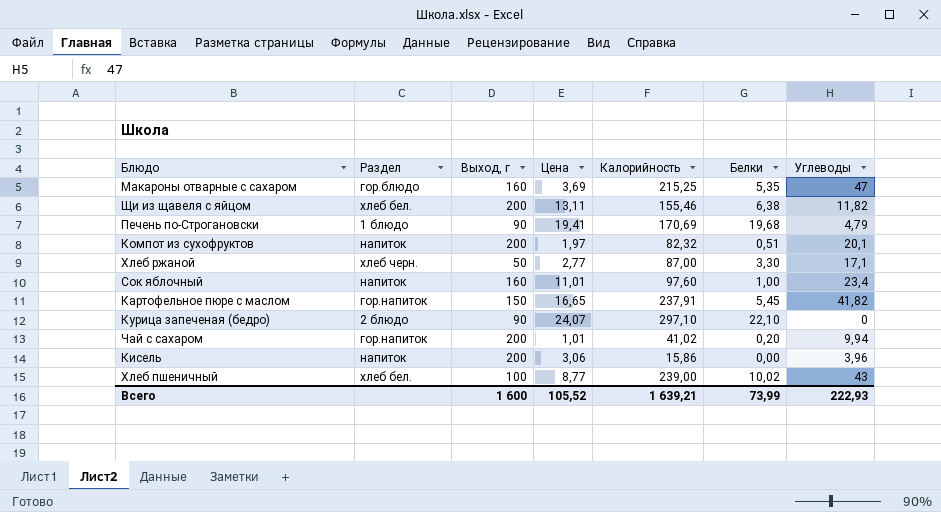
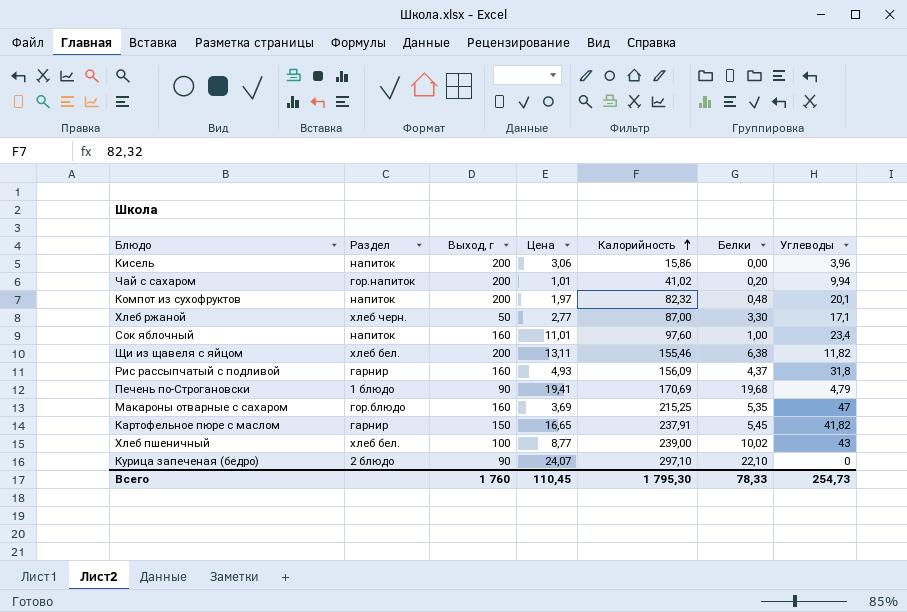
row order: none -> Калорийность ascending
Компот из сухофруктов | Белки: 0,51 -> 0,48
row Рис рассыпчатый с подливой: none -> гарнир | 160 | 4,93 | 156,09 | 4,37 | 31,8
Картофельное пюре с маслом | Раздел: гор.напиток -> гарнир
Всего | Выход, г: 1 600 -> 1 760
Всего | Цена: 105,52 -> 110,45
Всего | Калорийность: 1 639,21 -> 1 795,30
Всего | Белки: 73,99 -> 78,33
Всего | Углеводы: 222,93 -> 254,73

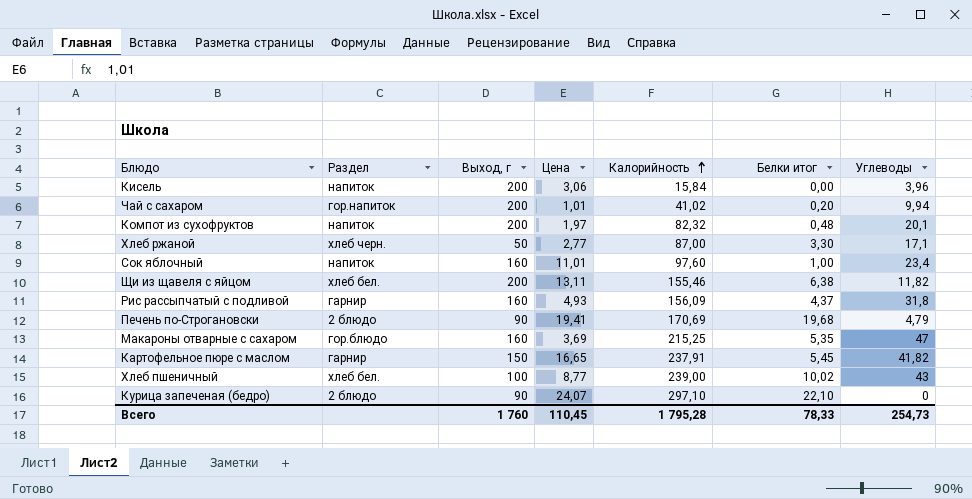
column name: Белки -> Белки итог
Кисель | Калорийность: 15,86 -> 15,84
Печень по-Строгановски | Раздел: 1 блюдо -> 2 блюдо
Всего | Калорийность: 1 795,30 -> 1 795,28

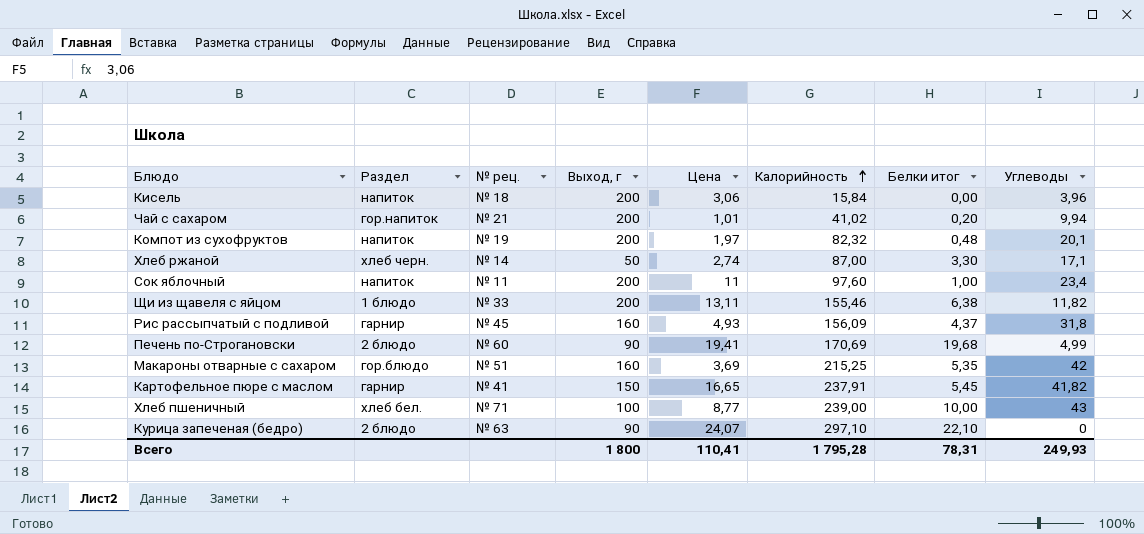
column № рец. | position: none -> 3
Хлеб ржаной | Цена: 2,77 -> 2,74
Сок яблочный | Выход, г: 160 -> 200
Сок яблочный | Цена: 11,01 -> 11
Щи из щавеля с яйцом | Раздел: хлеб бел. -> 1 блюдо
Печень по-Строгановски | Углеводы: 4,79 -> 4,99
Макароны отварные с сахаром | Углеводы: 47 -> 42
Хлеб пшеничный | Белки итог: 10,02 -> 10,00
Всего | Выход, г: 1 760 -> 1 800
Всего | Цена: 110,45 -> 110,41
Всего | Белки итог: 78,33 -> 78,31
Всего | Углеводы: 254,73 -> 249,93

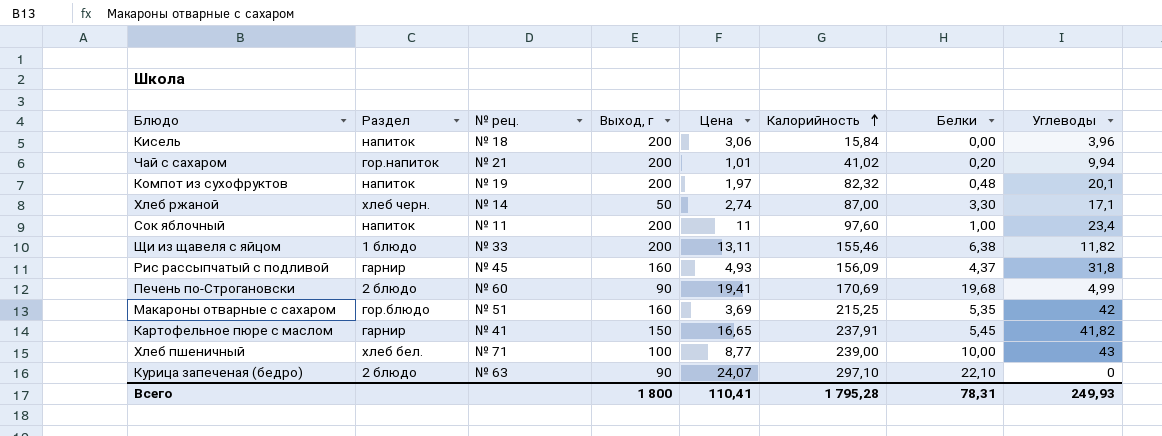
column name: Белки итог -> Белки

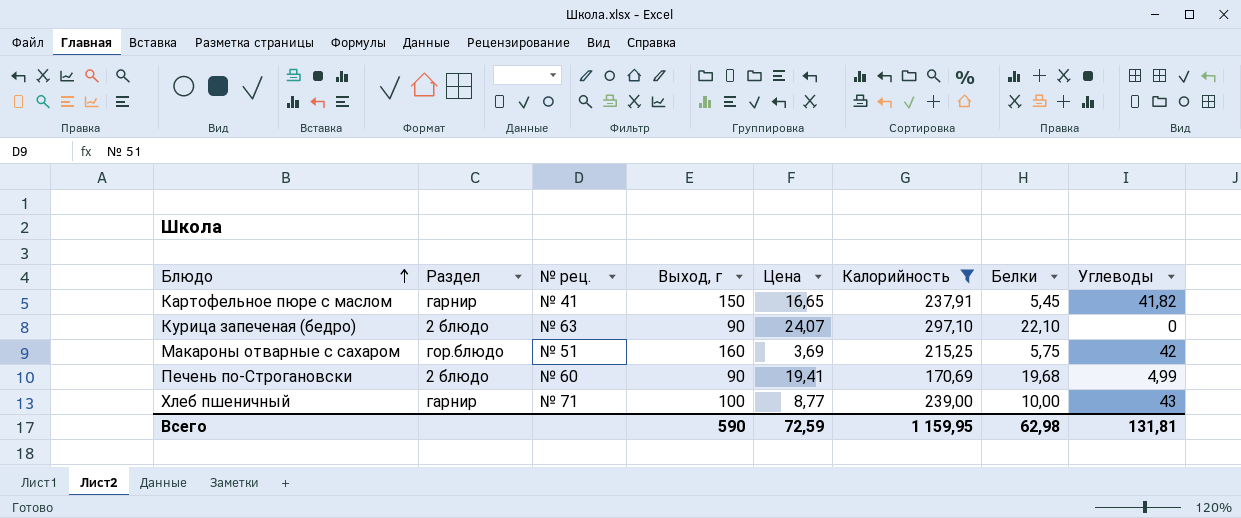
filter: none -> Калорийность >= 170,69
row order: Калорийность ascending -> Блюдо ascending
Макароны отварные с сахаром | Белки: 5,35 -> 5,75
Хлеб пшеничный | Раздел: хлеб бел. -> гарнир
Всего | Выход, г: 1 800 -> 590
Всего | Цена: 110,41 -> 72,59
Всего | Калорийность: 1 795,28 -> 1 159,95
Всего | Белки: 78,31 -> 62,98
Всего | Углеводы: 249,93 -> 131,81

